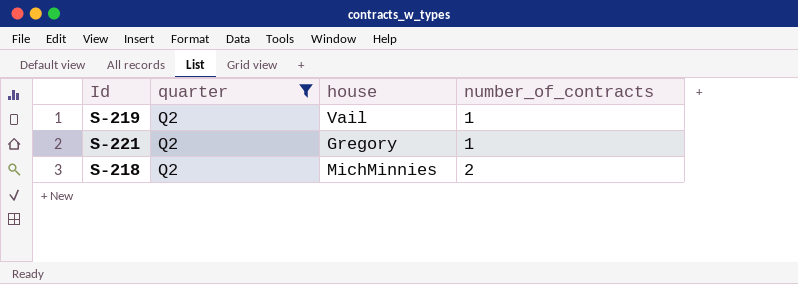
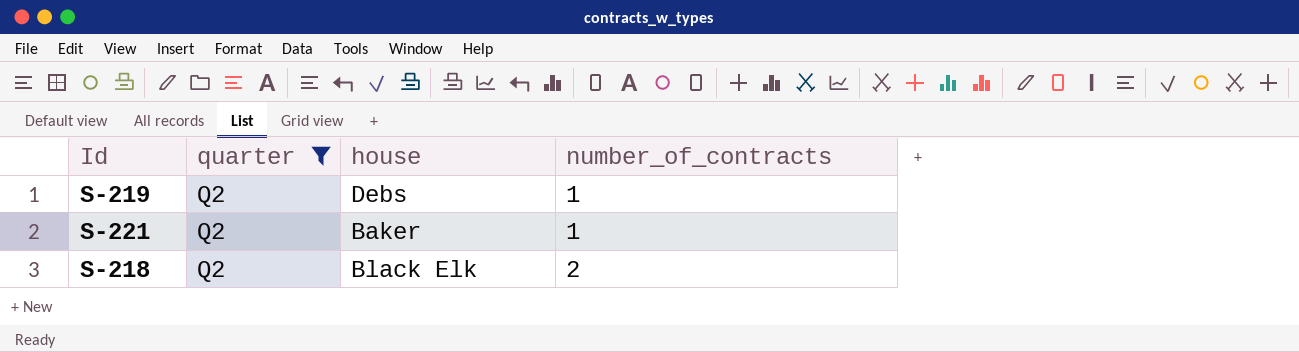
S-219 | house: Vail -> Debs
S-221 | house: Gregory -> Baker
S-218 | house: MichMinnies -> Black Elk

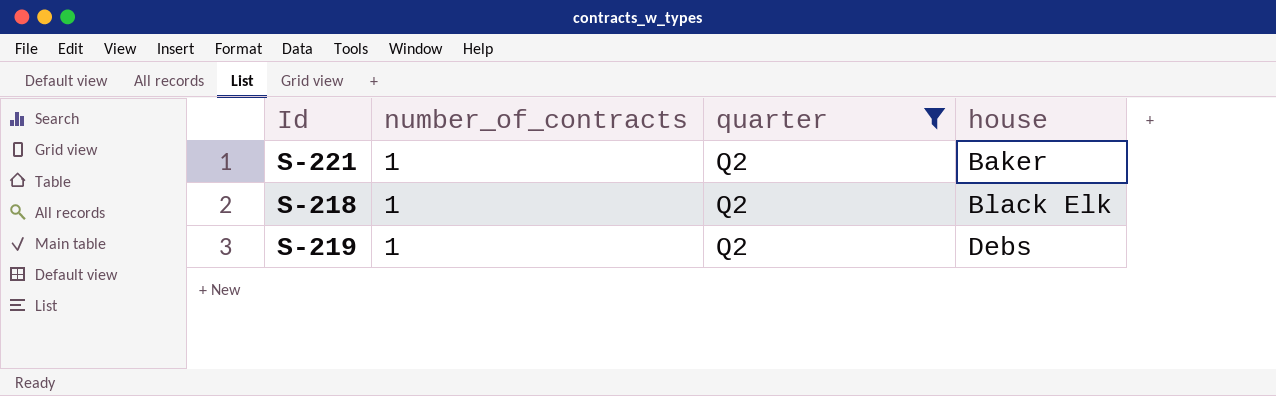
row order: number_of_contracts ascending -> house ascending
column number_of_contracts | position: 4 -> 2
S-218 | number_of_contracts: 2 -> 1

